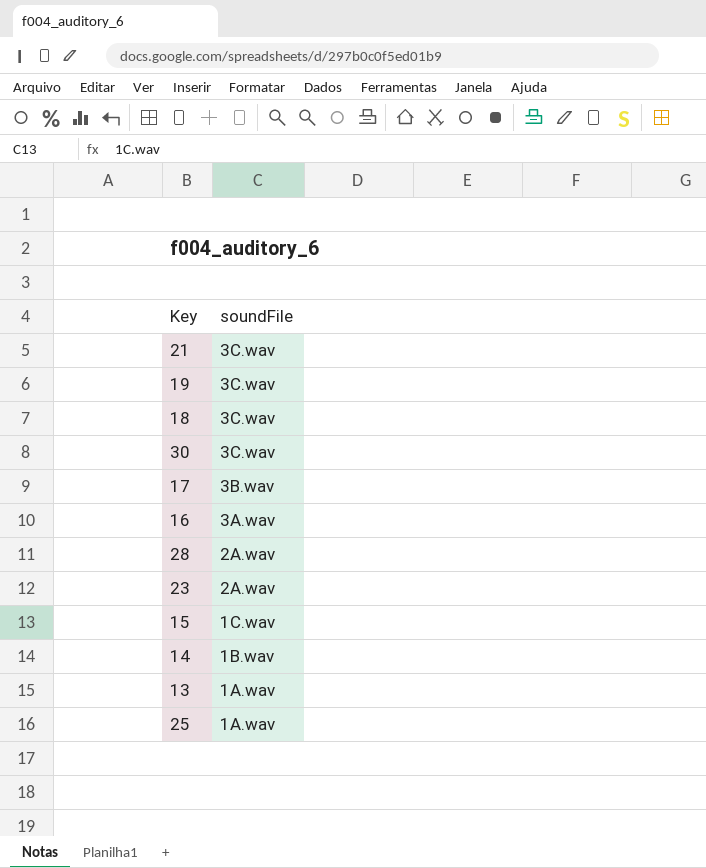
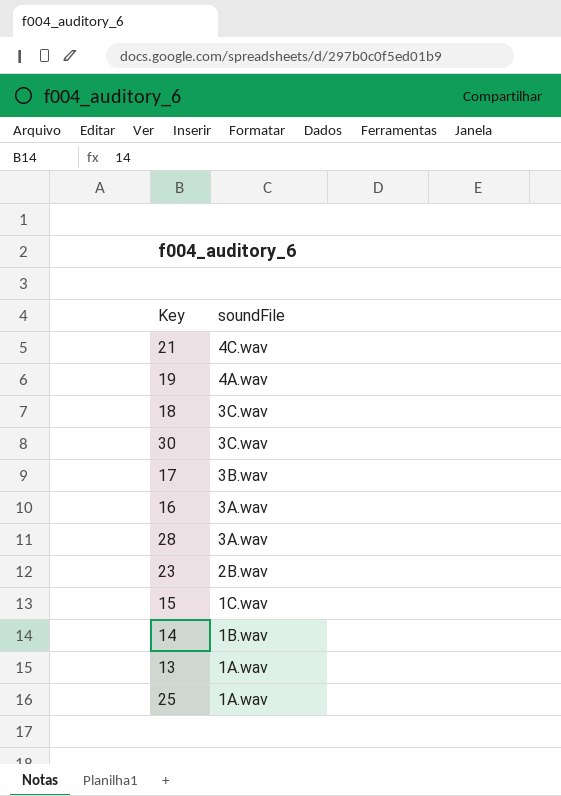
21 | soundFile: 3C.wav -> 4C.wav
19 | soundFile: 3C.wav -> 4A.wav
28 | soundFile: 2A.wav -> 3A.wav
23 | soundFile: 2A.wav -> 2B.wav

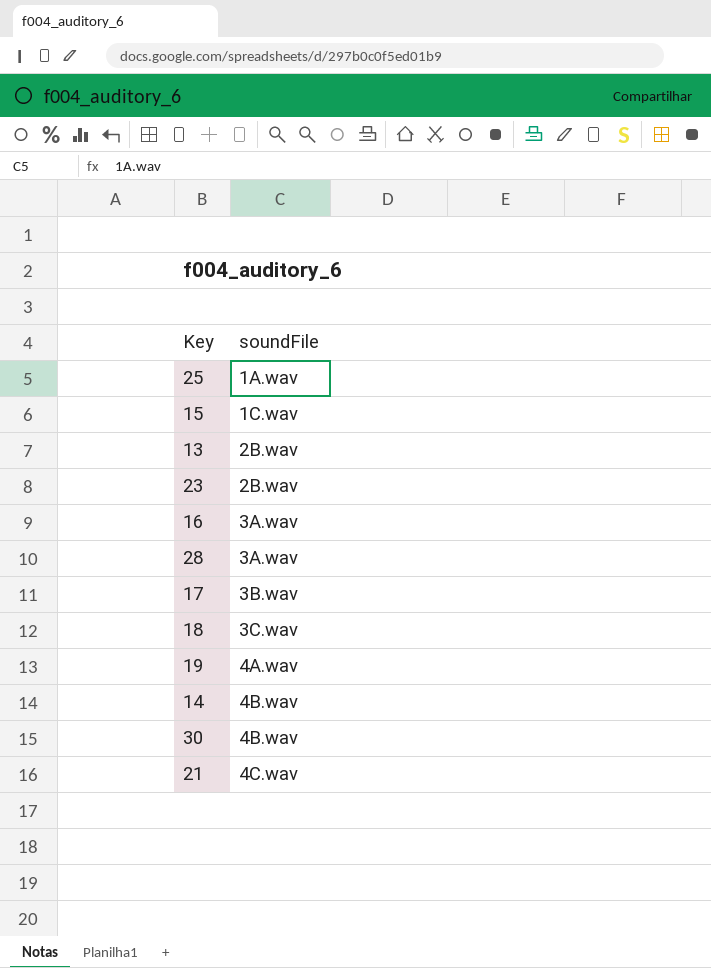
row order: soundFile descending -> soundFile ascending
13 | soundFile: 1A.wav -> 2B.wav
14 | soundFile: 1B.wav -> 4B.wav
30 | soundFile: 3C.wav -> 4B.wav

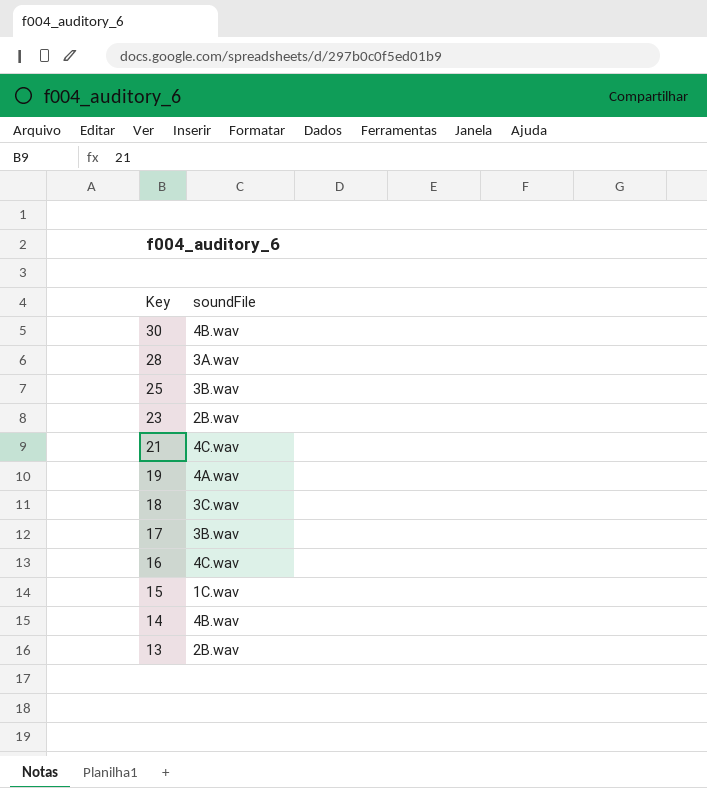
row order: soundFile ascending -> Key descending
25 | soundFile: 1A.wav -> 3B.wav
16 | soundFile: 3A.wav -> 4C.wav

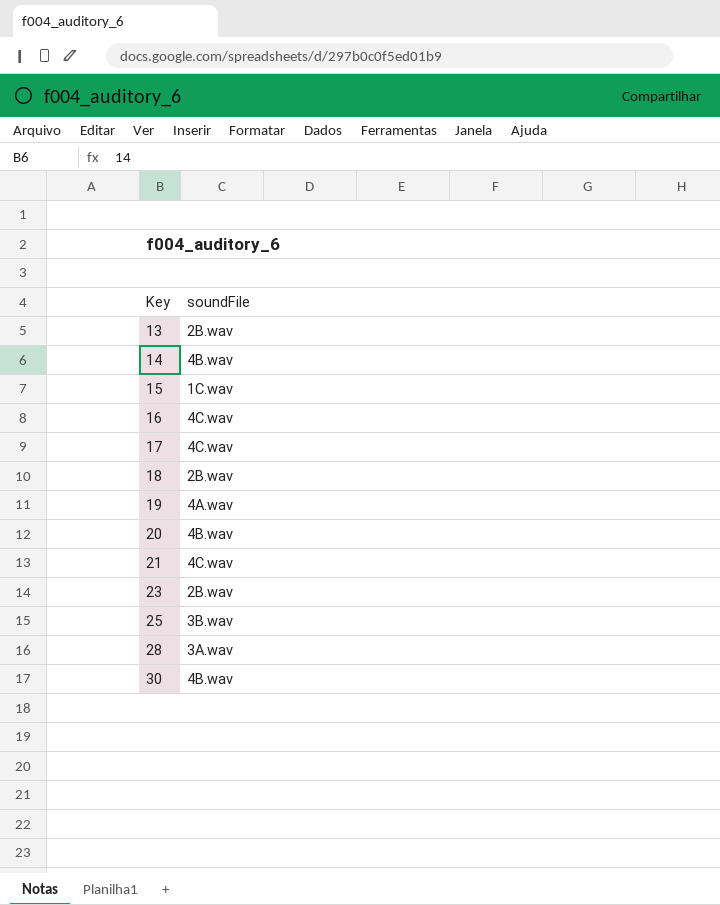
row order: Key descending -> Key ascending
17 | soundFile: 3B.wav -> 4C.wav
18 | soundFile: 3C.wav -> 2B.wav
row 20: none -> 4B.wav

